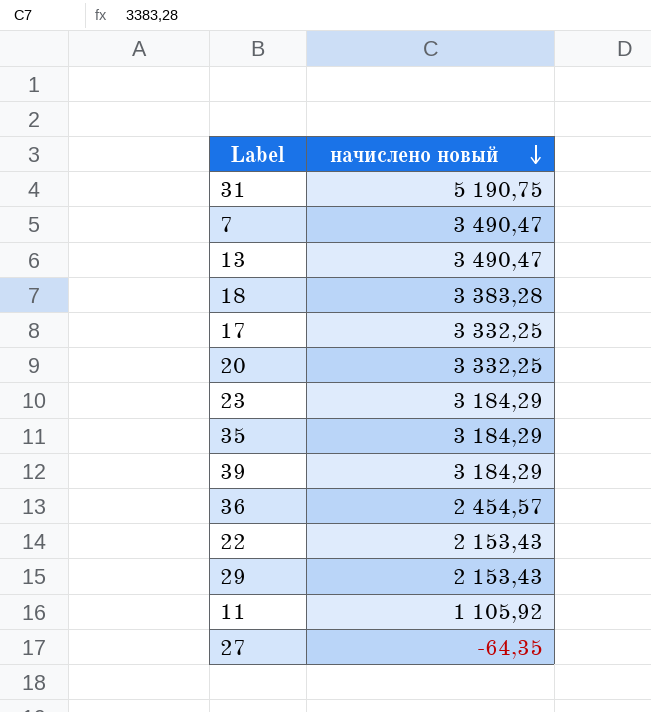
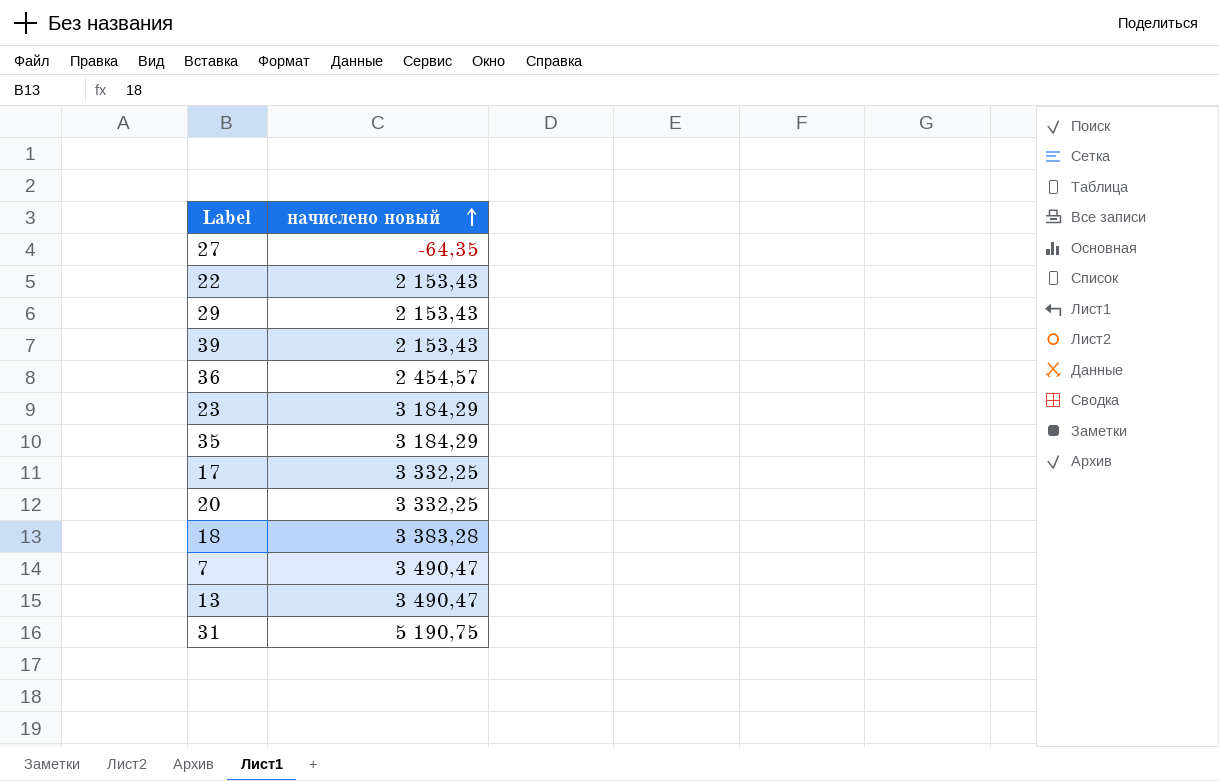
row order: начислено новый descending -> начислено новый ascending
row 11: 1 105,92 -> none
39 | начислено новый: 3 184,29 -> 2 153,43

